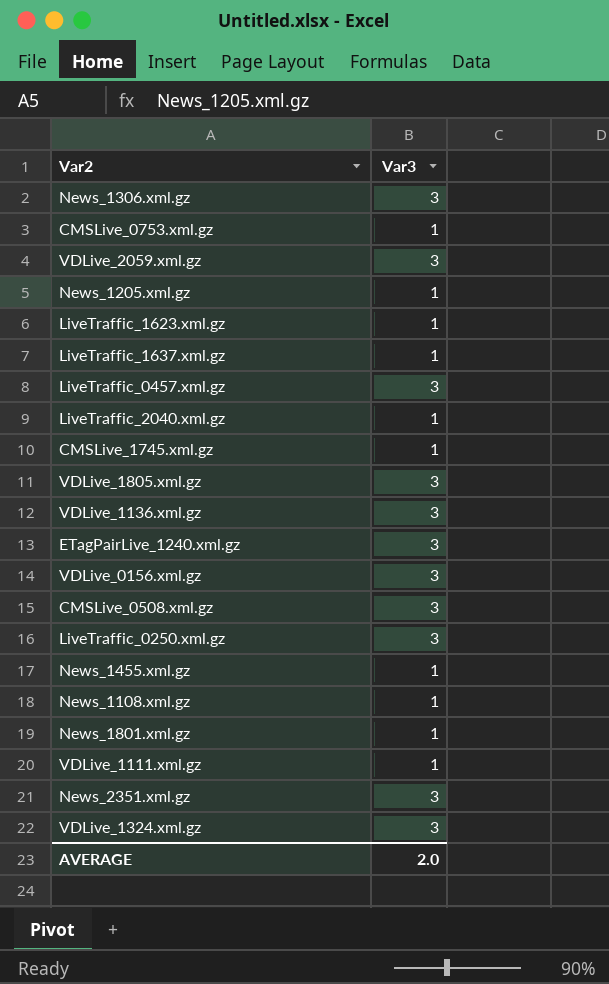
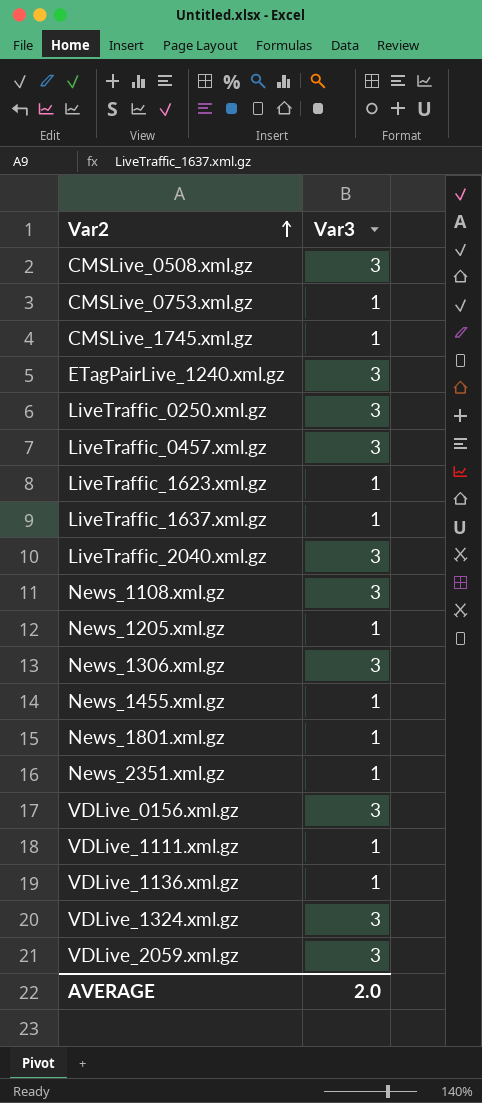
row order: none -> Var2 ascending
row VDLive_1805.xml.gz: 3 -> none
LiveTraffic_2040.xml.gz | Var3: 1 -> 3
News_1108.xml.gz | Var3: 1 -> 3
News_2351.xml.gz | Var3: 3 -> 1
VDLive_1136.xml.gz | Var3: 3 -> 1

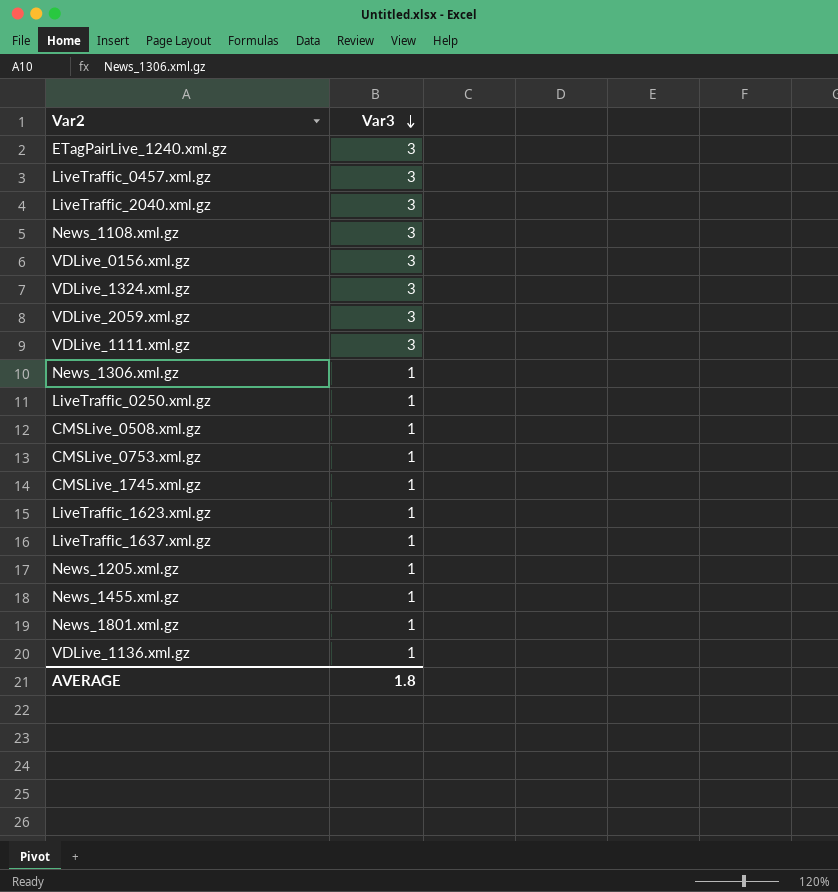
row order: Var2 ascending -> Var3 descending
row News_2351.xml.gz: 1 -> none
VDLive_1111.xml.gz | Var3: 1 -> 3
News_1306.xml.gz | Var3: 3 -> 1
LiveTraffic_0250.xml.gz | Var3: 3 -> 1
CMSLive_0508.xml.gz | Var3: 3 -> 1
AVERAGE | Var3: 2.0 -> 1.8

